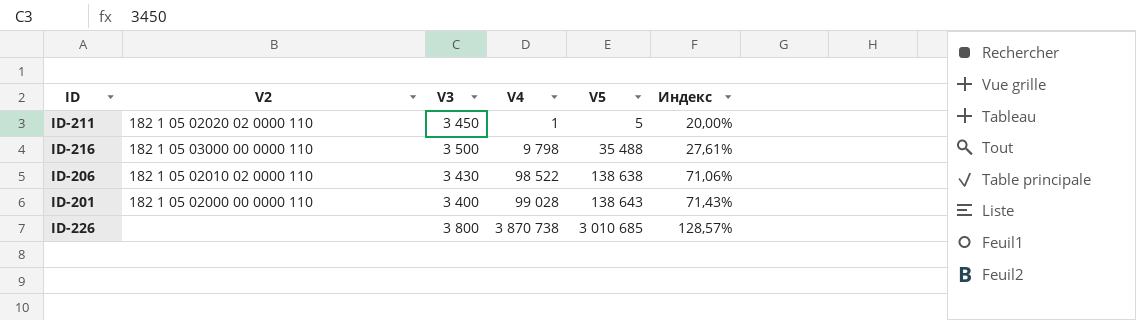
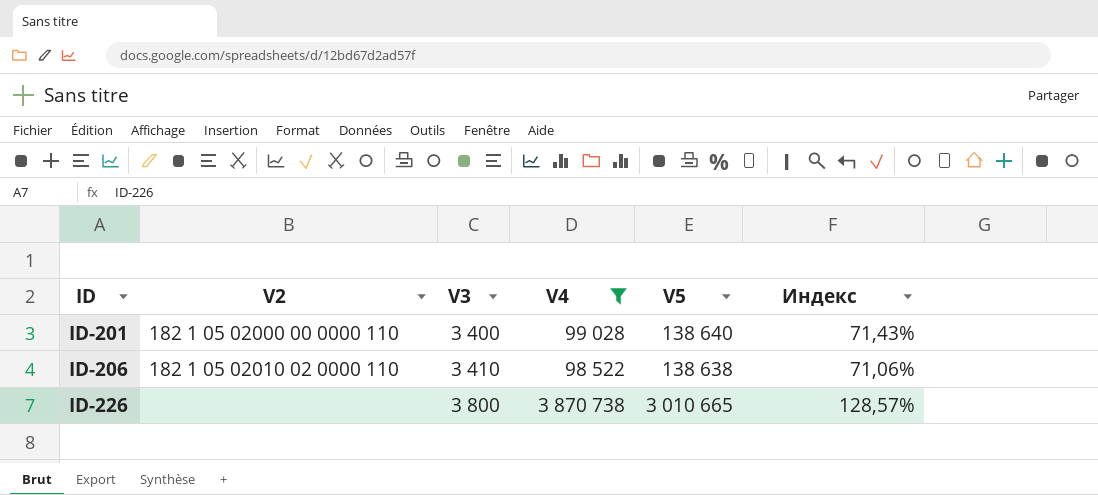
filter: none -> V4 >= 98 522
row order: V4 ascending -> ID ascending
ID-201 | V5: 138 643 -> 138 640
ID-206 | V3: 3 430 -> 3 410
ID-226 | V5: 3 010 685 -> 3 010 665

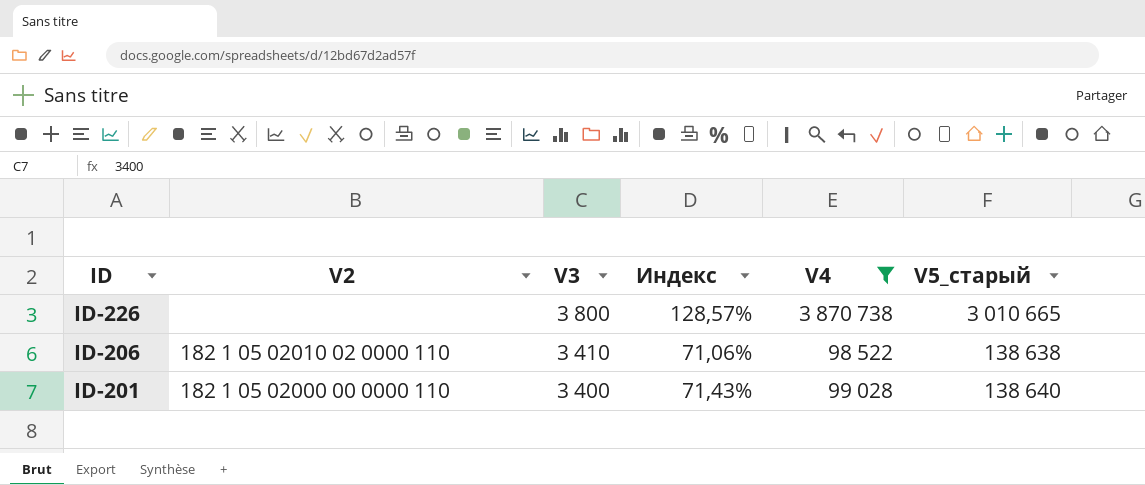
row order: ID ascending -> ID descending
column Индекс | position: 6 -> 4
column name: V5 -> V5_старый

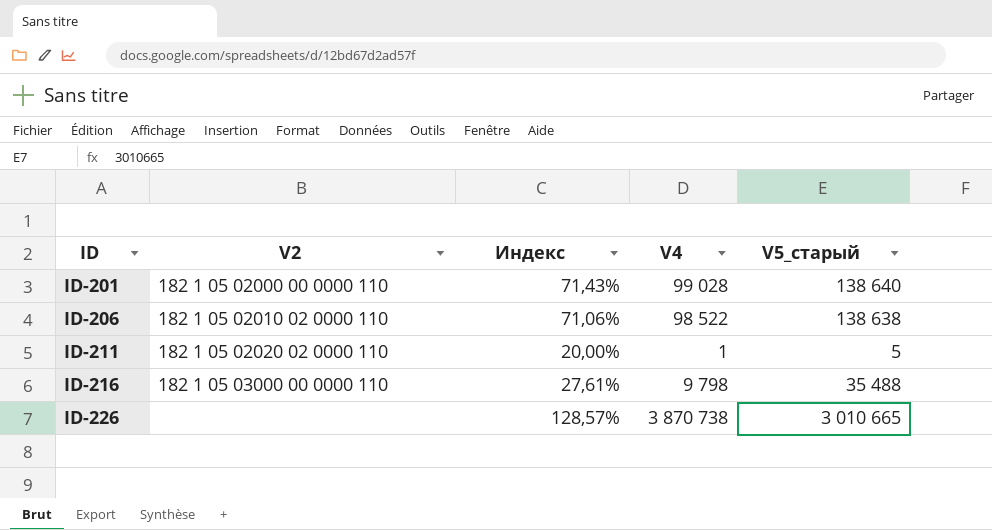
filter: V4 >= 98 522 -> none
row order: ID descending -> ID ascending
column V3 | position: 3 -> none

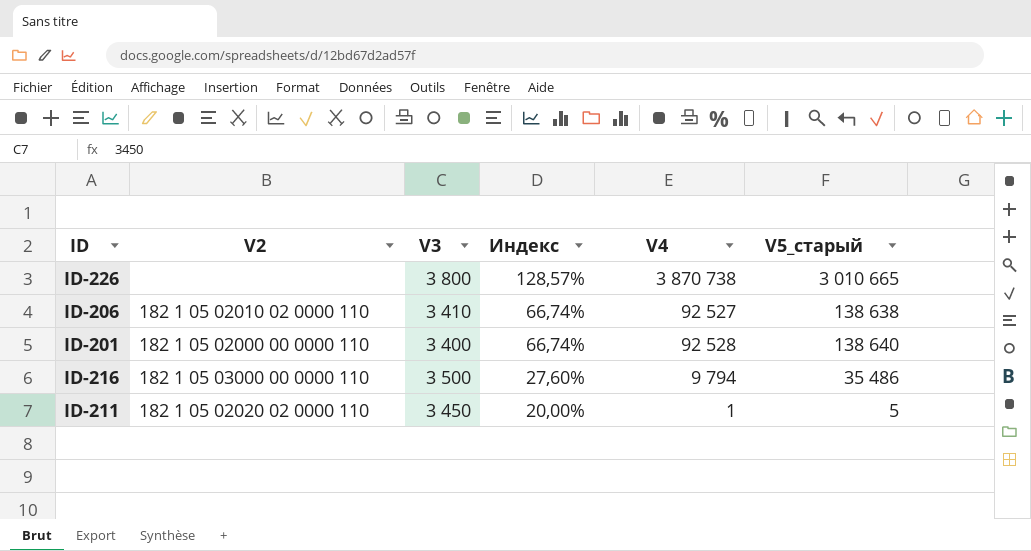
row order: ID ascending -> Индекс descending
column V3 | position: none -> 3
ID-206 | Индекс: 71,06% -> 66,74%
ID-206 | V4: 98 522 -> 92 527
ID-201 | Индекс: 71,43% -> 66,74%
ID-201 | V4: 99 028 -> 92 528
ID-216 | Индекс: 27,61% -> 27,60%
ID-216 | V4: 9 798 -> 9 794
ID-216 | V5_старый: 35 488 -> 35 486

